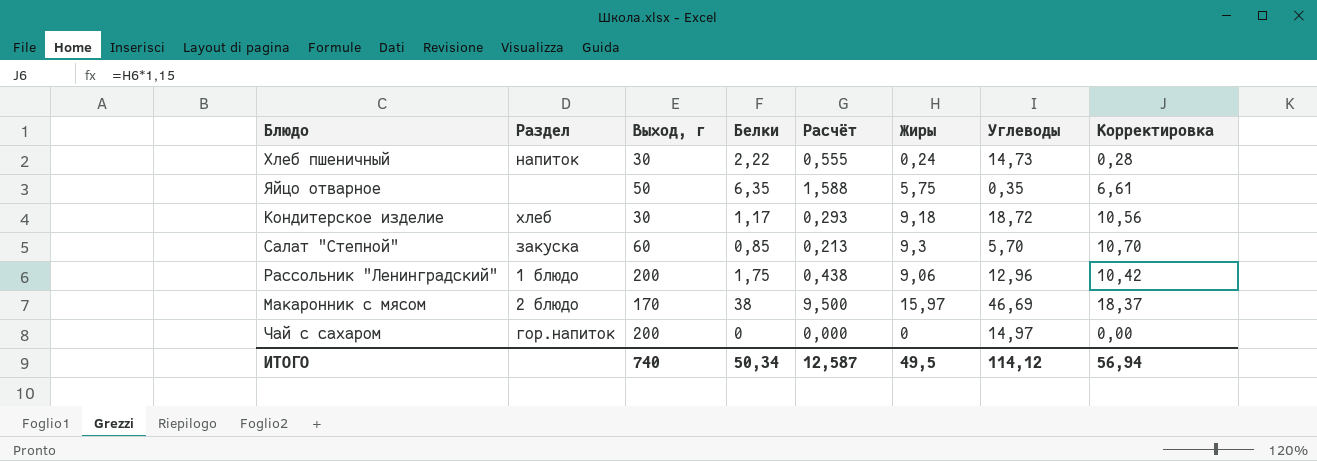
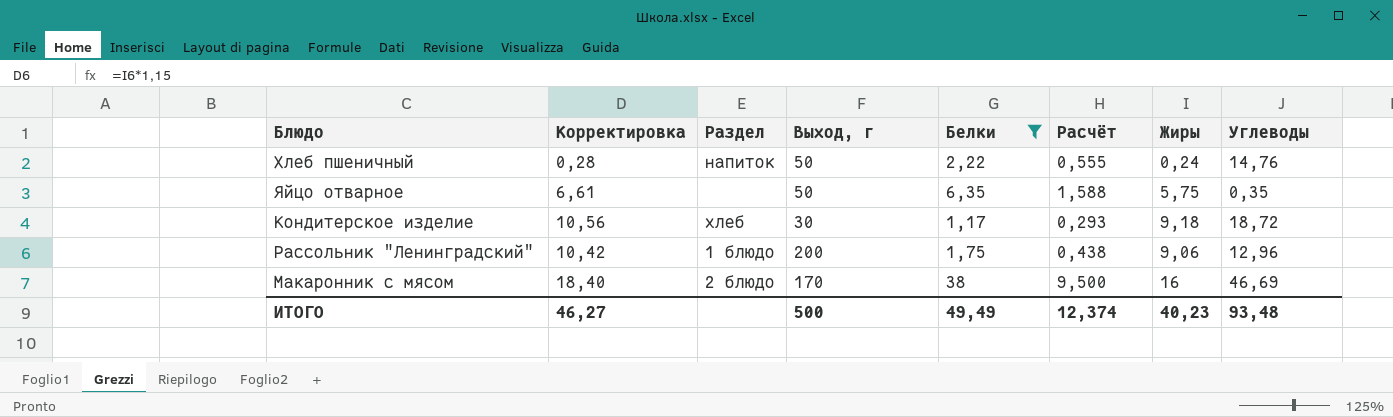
filter: none -> Белки >= 1,17
column Корректировка | position: 8 -> 2
Хлеб пшеничный | Выход, г: 30 -> 50
Хлеб пшеничный | Углеводы: 14,73 -> 14,76
Макаронник с мясом | Корректировка: 18,37 -> 18,40
Макаронник с мясом | Жиры: 15,97 -> 16
ИТОГО | Корректировка: 56,94 -> 46,27
ИТОГО | Выход, г: 740 -> 500
ИТОГО | Белки: 50,34 -> 49,49
ИТОГО | Расчёт: 12,587 -> 12,374
ИТОГО | Жиры: 49,5 -> 40,23
ИТОГО | Углеводы: 114,12 -> 93,48

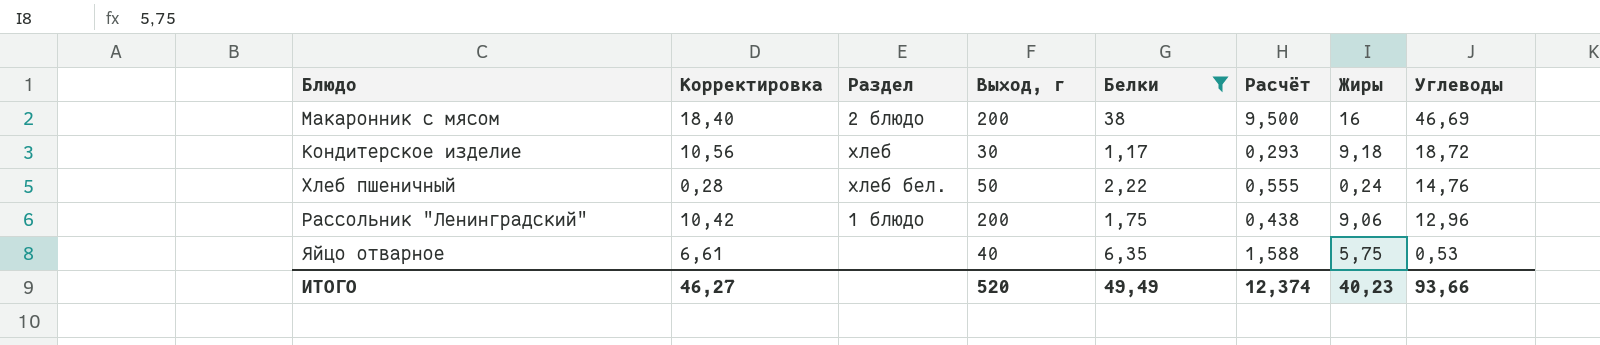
row order: none -> Углеводы descending
Макаронник с мясом | Выход, г: 170 -> 200
Хлеб пшеничный | Раздел: напиток -> хлеб бел.
Яйцо отварное | Выход, г: 50 -> 40
Яйцо отварное | Углеводы: 0,35 -> 0,53
ИТОГО | Выход, г: 500 -> 520
ИТОГО | Углеводы: 93,48 -> 93,66

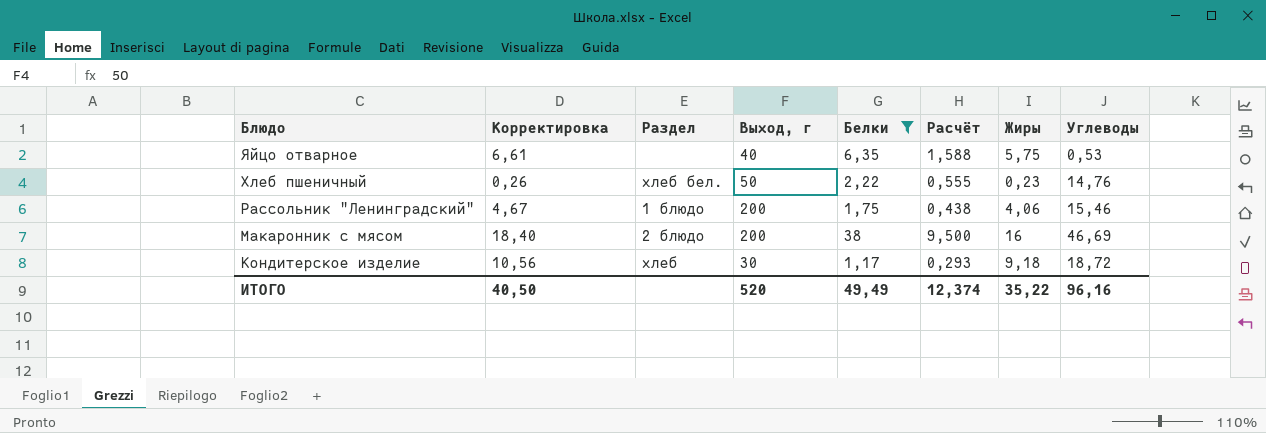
row order: Углеводы descending -> Блюдо descending
Хлеб пшеничный | Корректировка: 0,28 -> 0,26
Хлеб пшеничный | Жиры: 0,24 -> 0,23
Рассольник "Ленинградский" | Корректировка: 10,42 -> 4,67
Рассольник "Ленинградский" | Жиры: 9,06 -> 4,06
Рассольник "Ленинградский" | Углеводы: 12,96 -> 15,46
ИТОГО | Корректировка: 46,27 -> 40,50
ИТОГО | Жиры: 40,23 -> 35,22
ИТОГО | Углеводы: 93,66 -> 96,16

